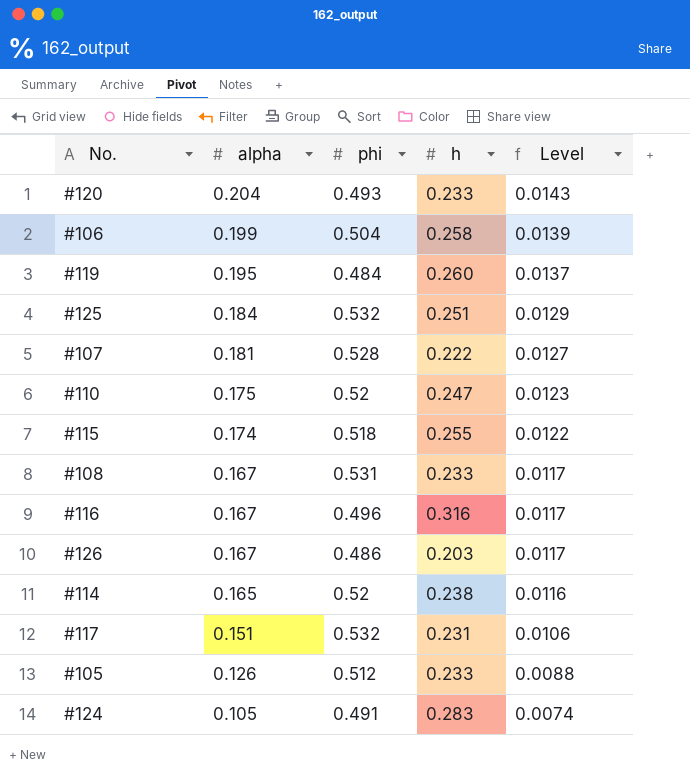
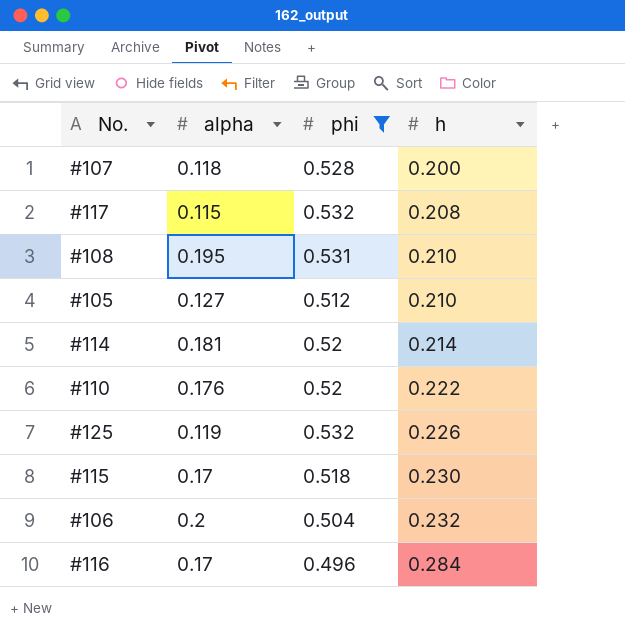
filter: none -> phi >= 0.496
row order: alpha descending -> h ascending
column Level | formula: [alpha] * 0.07 -> none
#107 | alpha: 0.181 -> 0.118
#107 | h: 0.222 -> 0.200
#117 | alpha: 0.151 -> 0.115
#117 | h: 0.231 -> 0.208
#108 | alpha: 0.167 -> 0.195
#108 | h: 0.233 -> 0.210
#105 | alpha: 0.126 -> 0.127
#105 | h: 0.233 -> 0.210
#114 | alpha: 0.165 -> 0.181
#114 | h: 0.238 -> 0.214
#110 | alpha: 0.175 -> 0.176
#110 | h: 0.247 -> 0.222
#125 | alpha: 0.184 -> 0.119
#125 | h: 0.251 -> 0.226
#115 | alpha: 0.174 -> 0.17
#115 | h: 0.255 -> 0.230
#106 | alpha: 0.199 -> 0.2
#106 | h: 0.258 -> 0.232
#116 | alpha: 0.167 -> 0.17
#116 | h: 0.316 -> 0.284

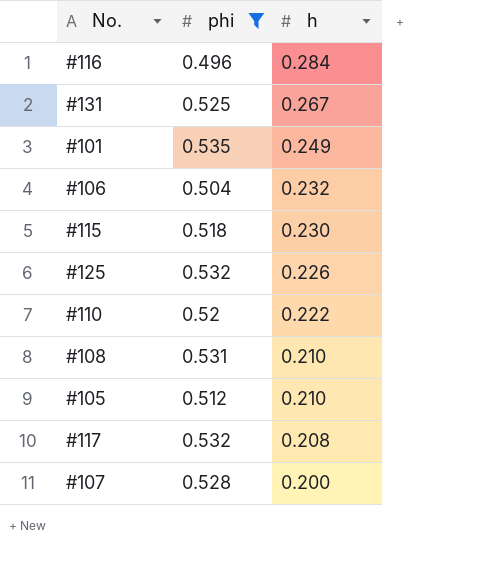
row order: h ascending -> h descending
column alpha | position: 2 -> none
row #114: 0.181 | 0.52 | 0.214 -> none
row #131: none -> 0.525 | 0.267
row #101: none -> 0.535 | 0.249

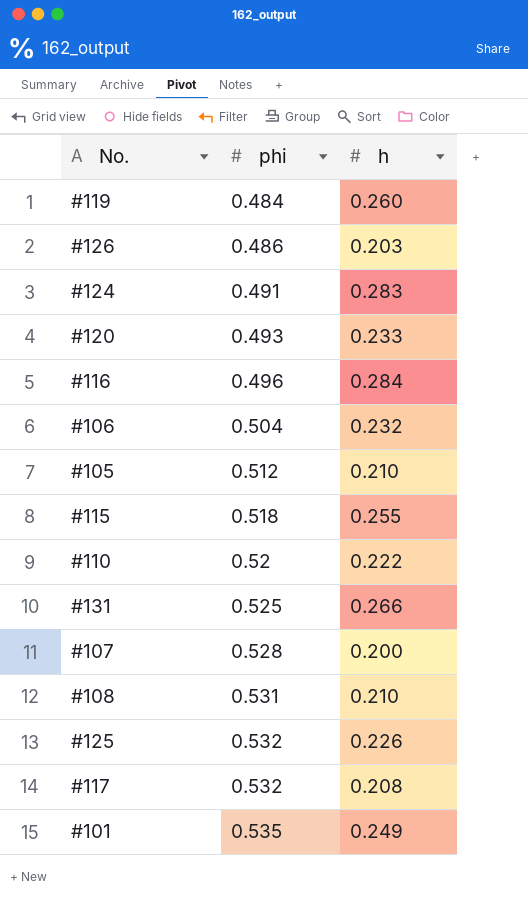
filter: phi >= 0.496 -> none
row order: h descending -> phi ascending
#115 | h: 0.230 -> 0.255
#131 | h: 0.267 -> 0.266

